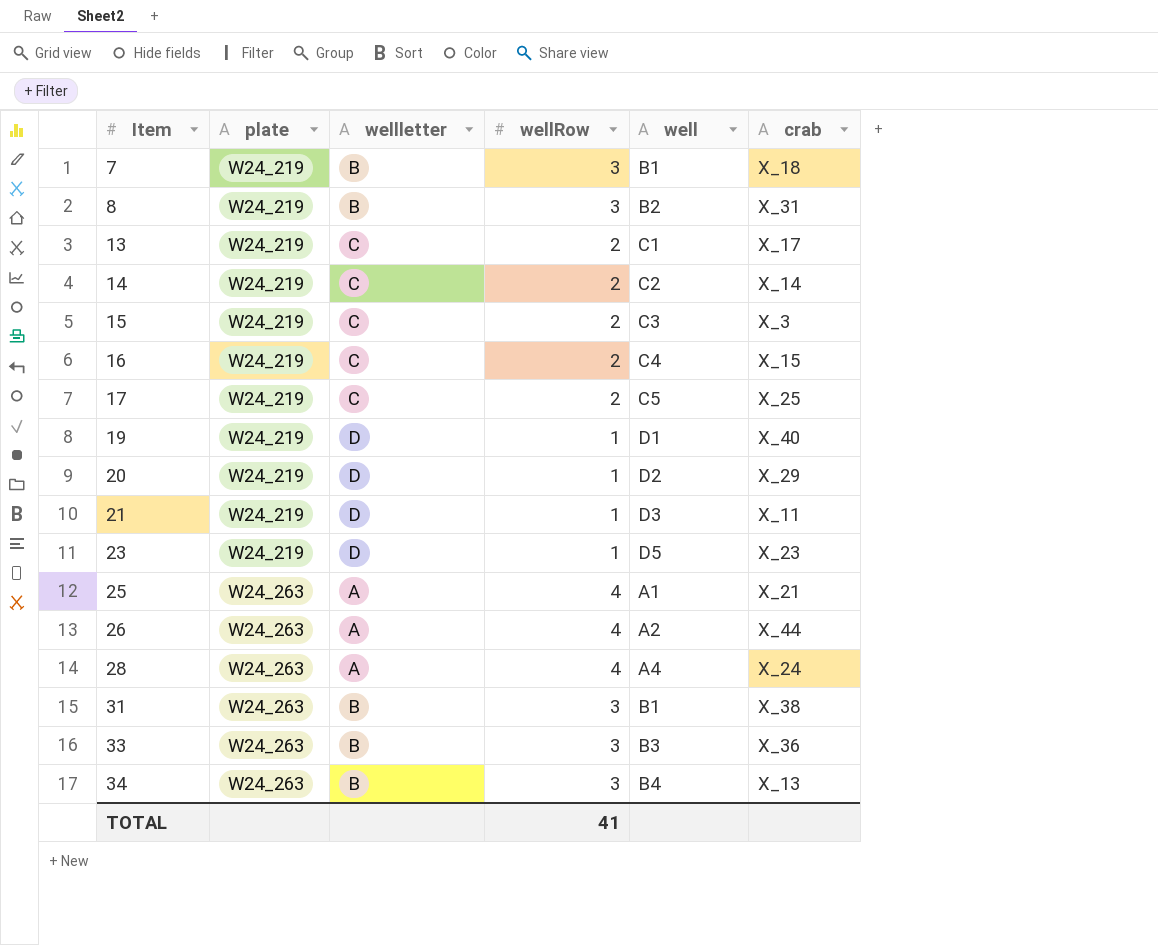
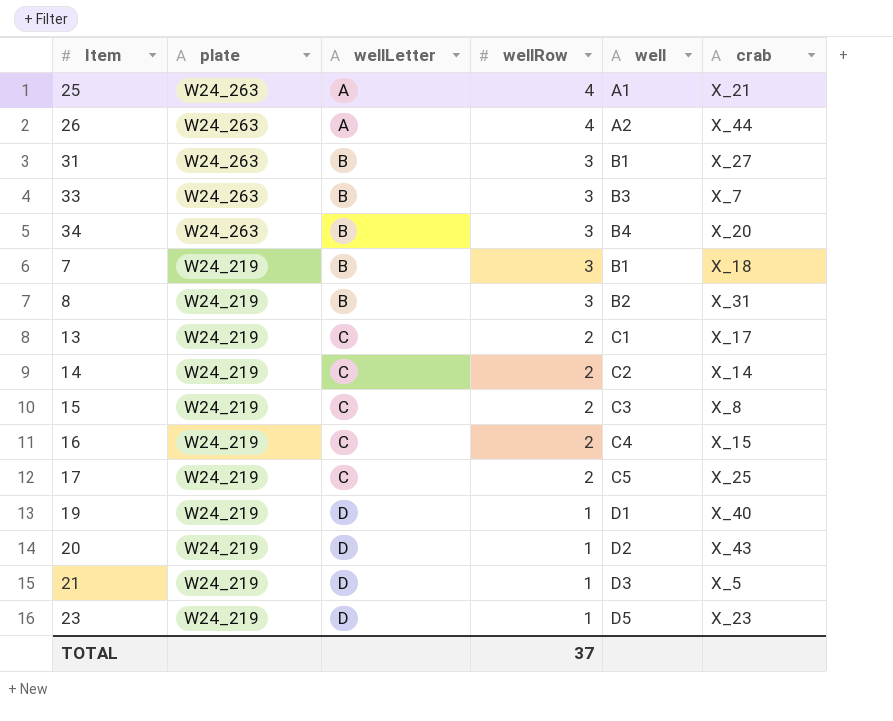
row order: Item ascending -> plate descending
column name: wellletter -> wellLetter
row 28: W24_263 | A | 4 | A4 | X_24 -> none
31 | crab: X_38 -> X_27
33 | crab: X_36 -> X_7
34 | crab: X_13 -> X_20
15 | crab: X_3 -> X_8
20 | crab: X_29 -> X_43
21 | crab: X_11 -> X_5
TOTAL | wellRow: 41 -> 37

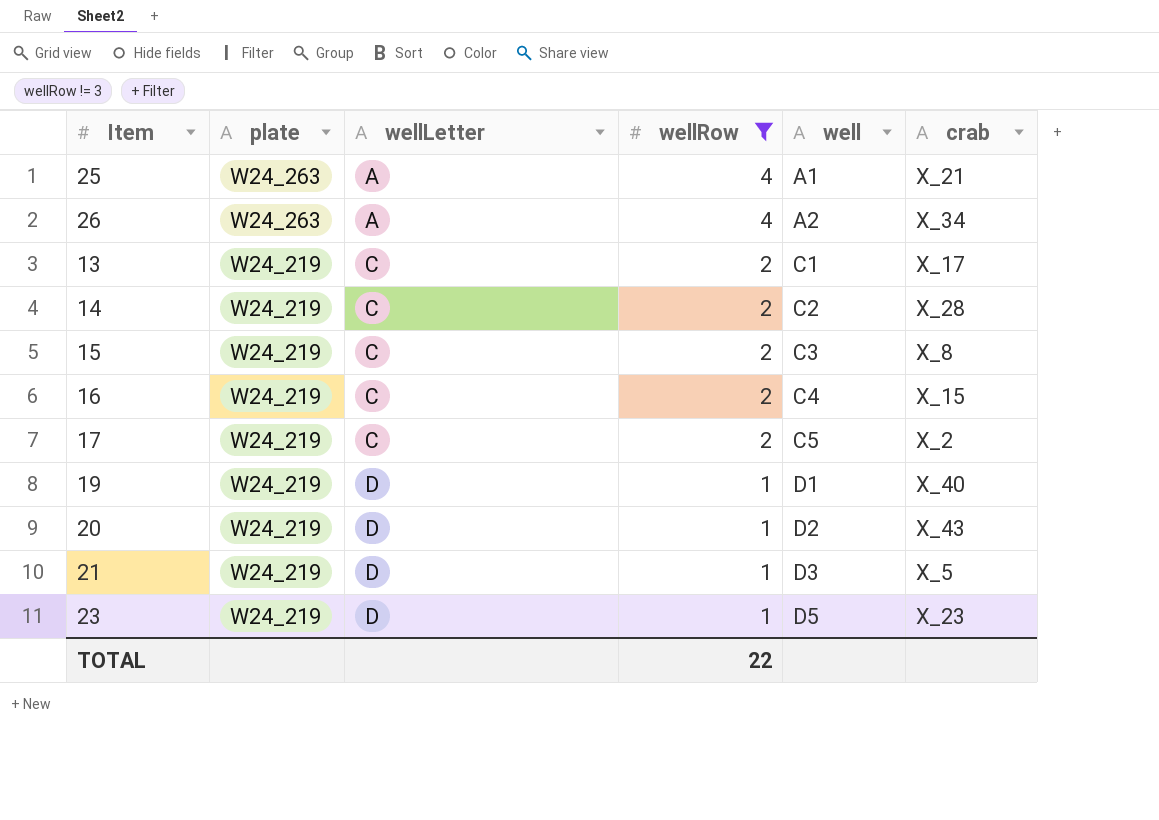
filter: none -> wellRow != 3
26 | crab: X_44 -> X_34
14 | crab: X_14 -> X_28
17 | crab: X_25 -> X_2
TOTAL | wellRow: 37 -> 22

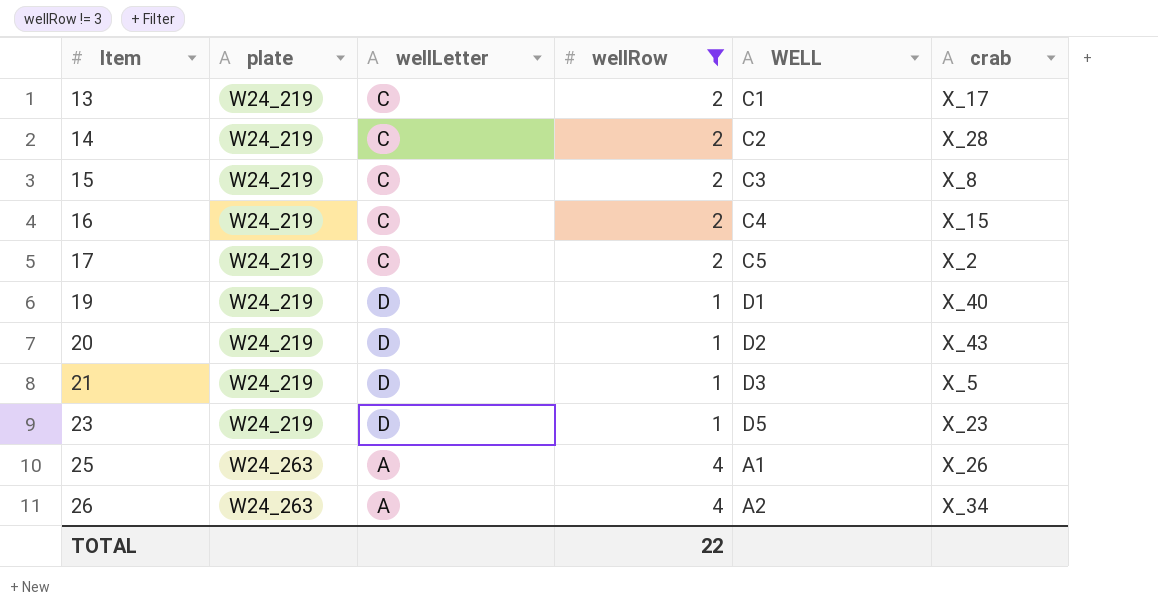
row order: plate descending -> Item ascending
column name: well -> WELL
25 | crab: X_21 -> X_26

